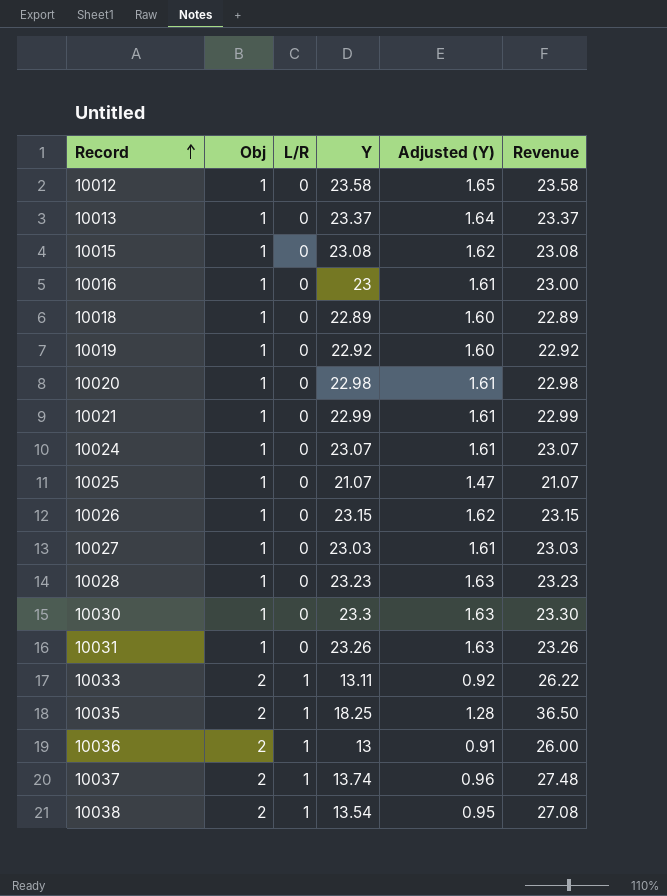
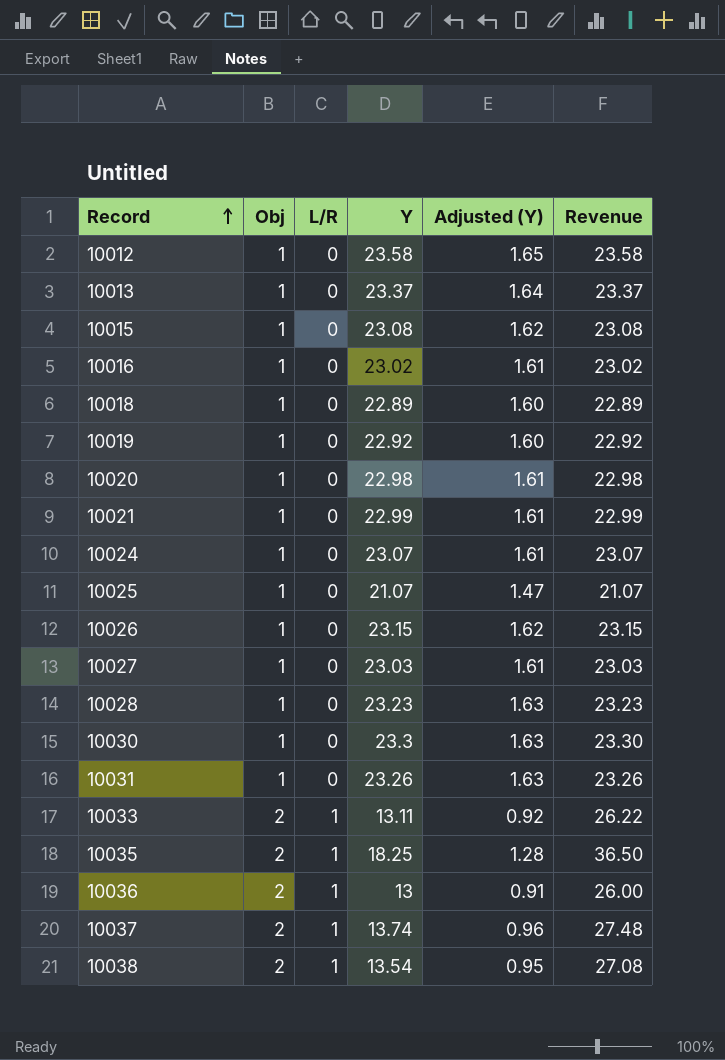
10016 | Y: 23 -> 23.02
10016 | Revenue: 23.00 -> 23.02

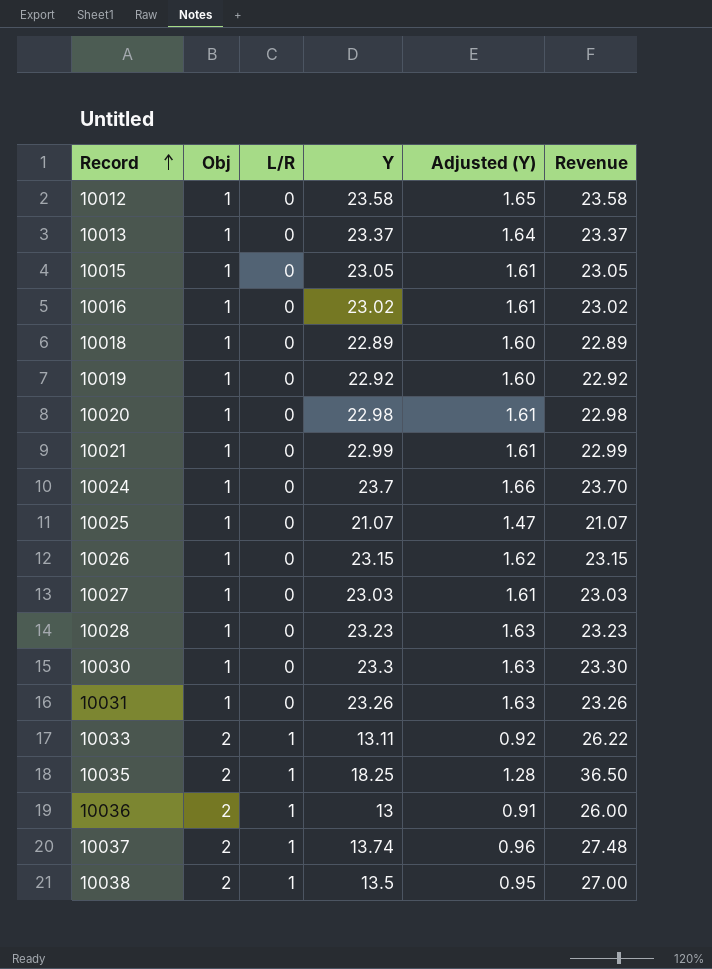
10015 | Y: 23.08 -> 23.05
10015 | Adjusted (Y): 1.62 -> 1.61
10015 | Revenue: 23.08 -> 23.05
10024 | Y: 23.07 -> 23.7
10024 | Adjusted (Y): 1.61 -> 1.66
10024 | Revenue: 23.07 -> 23.70
10038 | Y: 13.54 -> 13.5
10038 | Revenue: 27.08 -> 27.00

